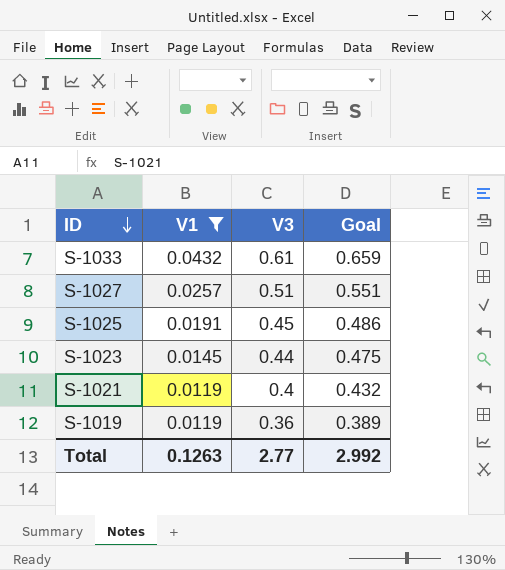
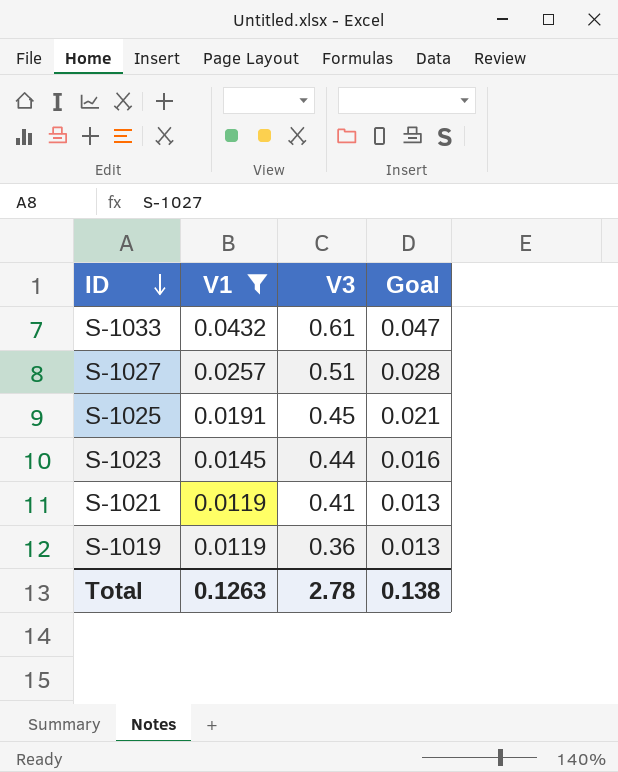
column Goal | formula: [V3] * 1.08 -> [V1] * 1.08
S-1021 | V3: 0.4 -> 0.41
Total | V3: 2.77 -> 2.78
Total | Goal: 2.992 -> 0.138

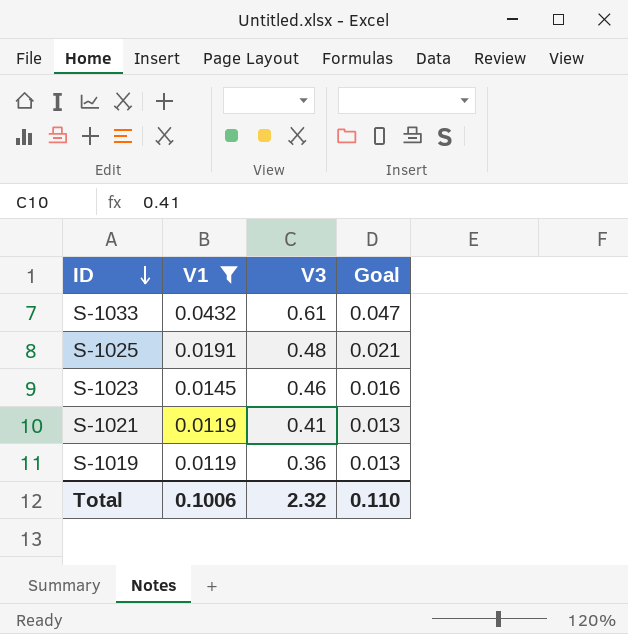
row S-1027: 0.0257 | 0.51 | 0.028 -> none
S-1025 | V3: 0.45 -> 0.48
S-1023 | V3: 0.44 -> 0.46
Total | V1: 0.1263 -> 0.1006
Total | V3: 2.78 -> 2.32
Total | Goal: 0.138 -> 0.110

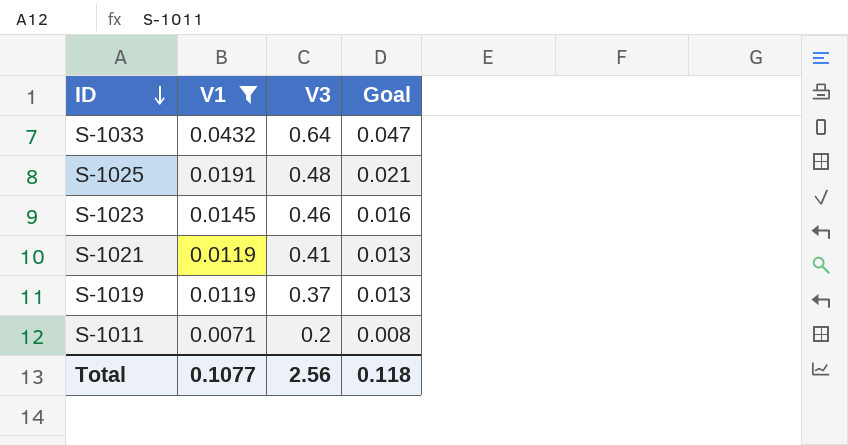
S-1033 | V3: 0.61 -> 0.64
S-1019 | V3: 0.36 -> 0.37
row S-1011: none -> 0.0071 | 0.2 | 0.008
Total | V1: 0.1006 -> 0.1077
Total | V3: 2.32 -> 2.56
Total | Goal: 0.110 -> 0.118

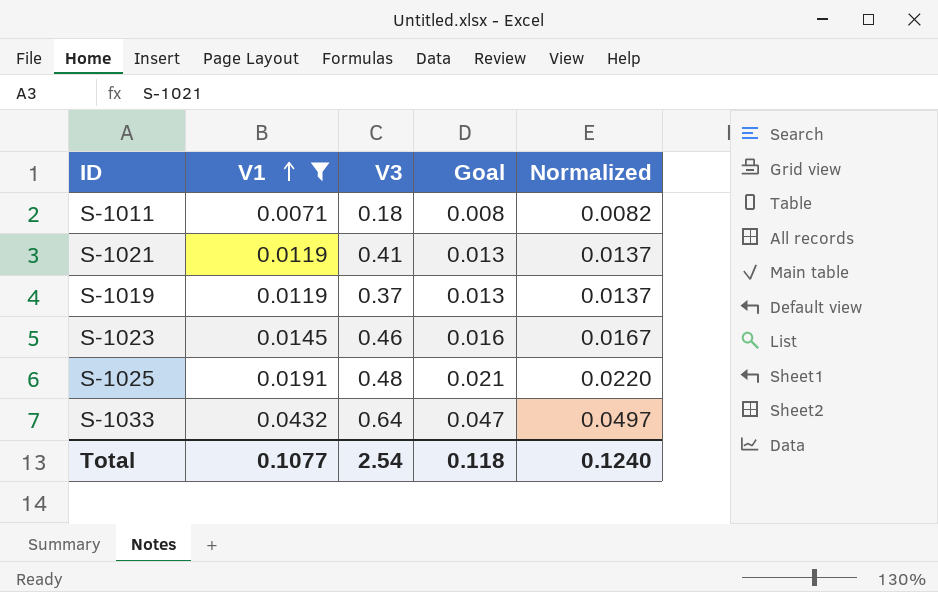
row order: ID descending -> V1 ascending
column Normalized | formula: none -> [V1] * 1.15
S-1011 | V3: 0.2 -> 0.18
Total | V3: 2.56 -> 2.54

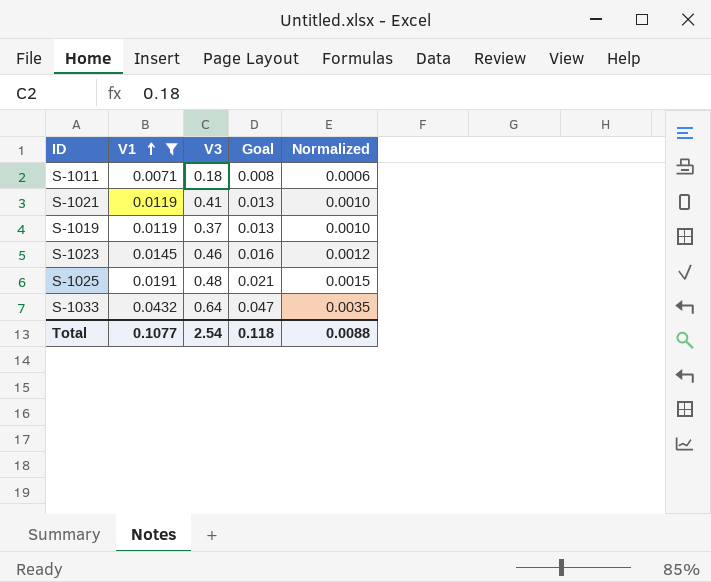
column Normalized | formula: [V1] * 1.15 -> [V1] * 0.08
Total | Normalized: 0.1240 -> 0.0088

